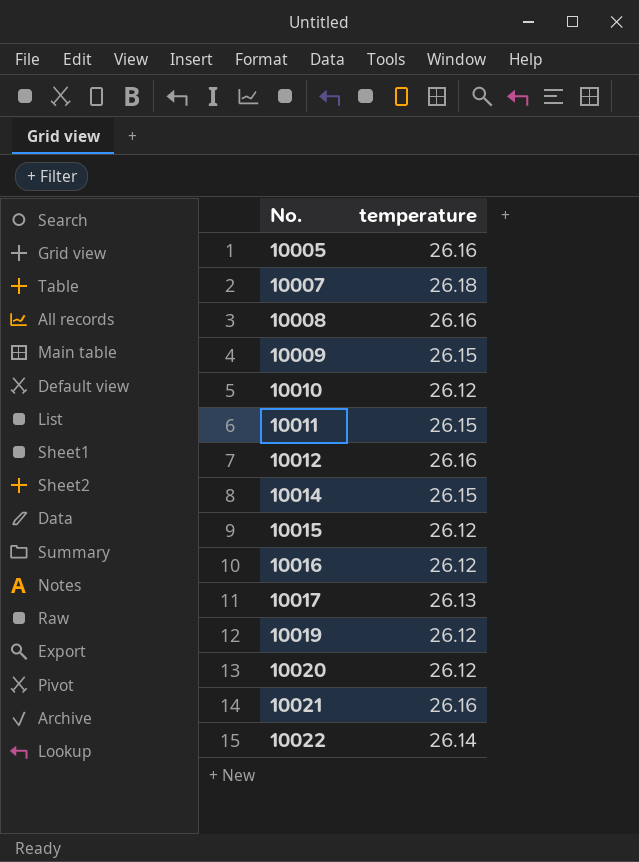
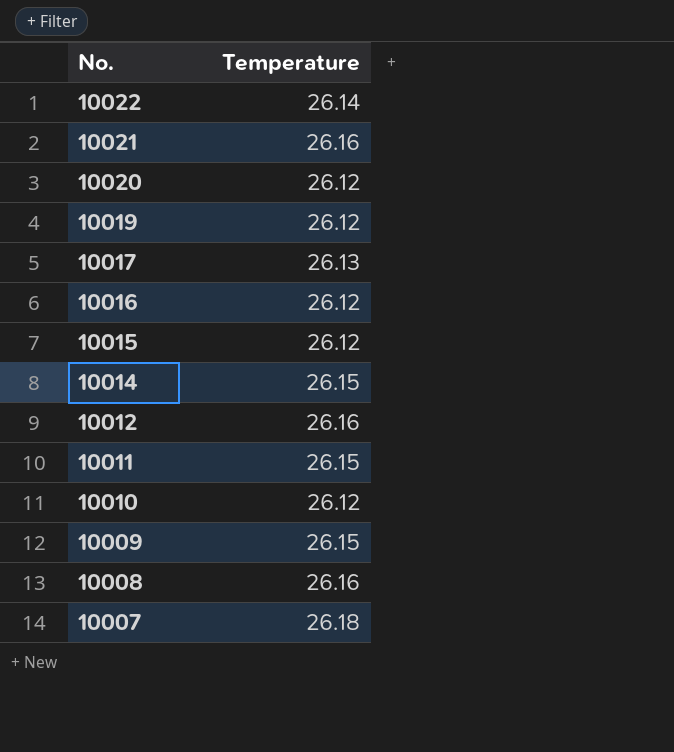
row order: No. ascending -> No. descending
column name: temperature -> Temperature
row 10005: 26.16 -> none

